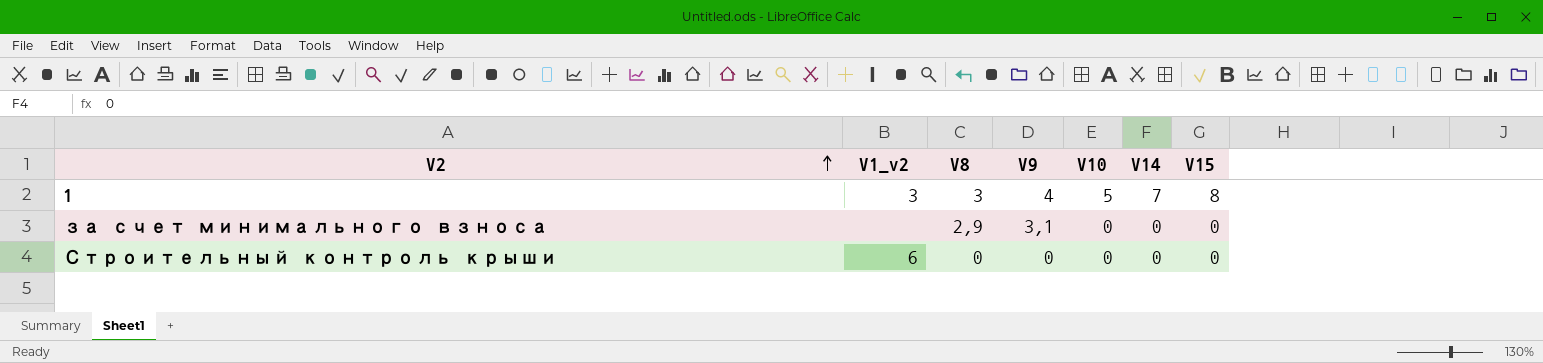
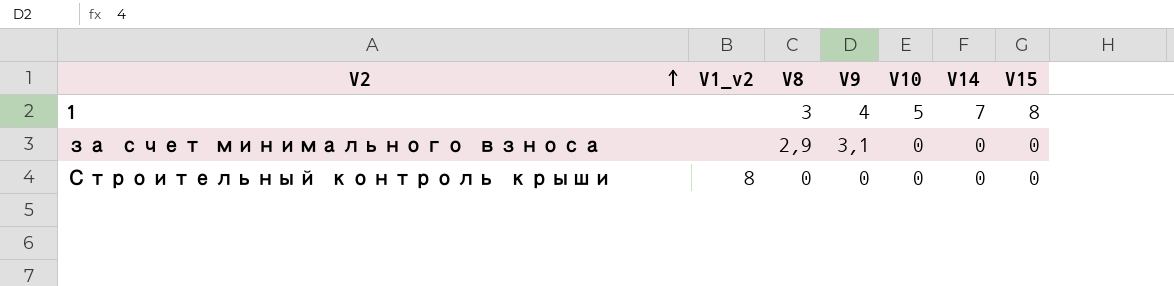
1 | V1_v2: 3 -> none
Строительный контроль крыши | V1_v2: 6 -> 8

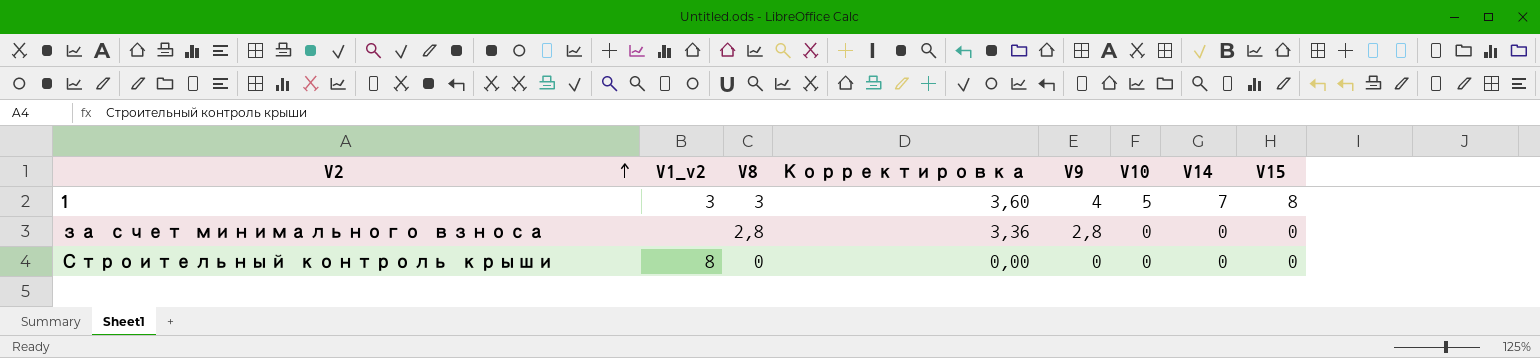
column Корректировка | formula: none -> [V8] * 1,2
1 | V1_v2: none -> 3
за счет минимального взноса | V8: 2,9 -> 2,8
за счет минимального взноса | V9: 3,1 -> 2,8

